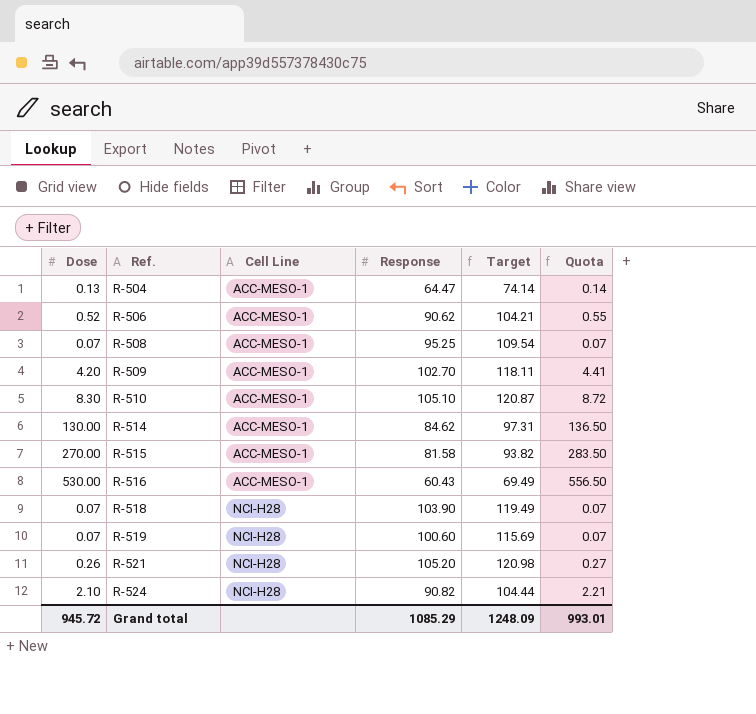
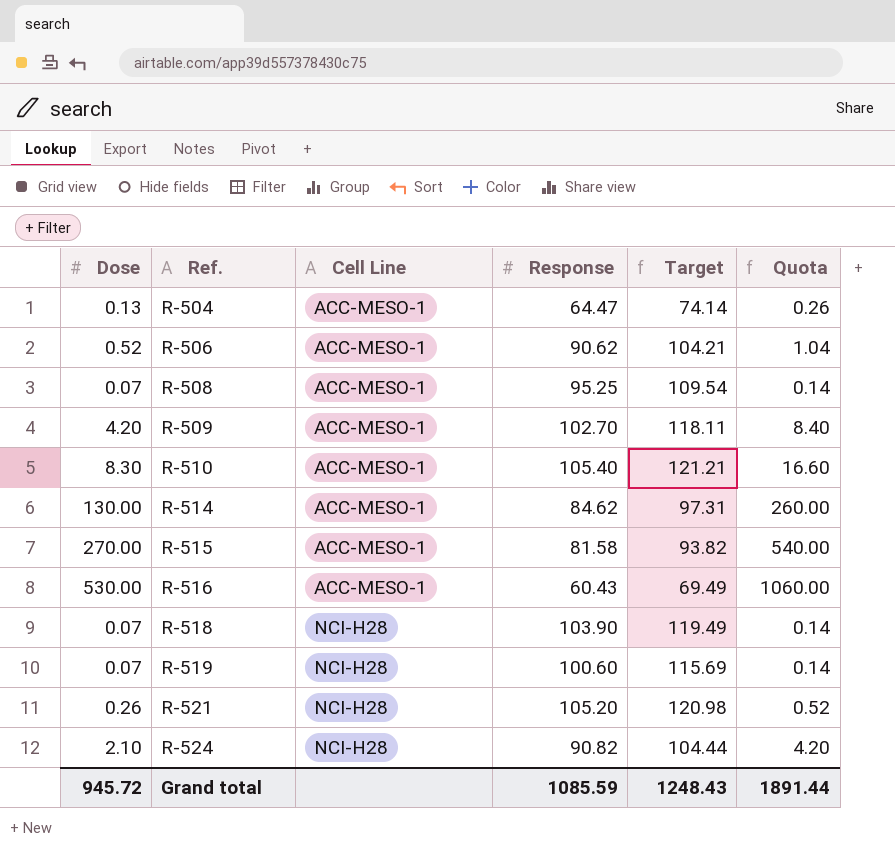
column Quota | formula: [Dose] * 1.05 -> [Dose] * 2
R-510 | Response: 105.10 -> 105.40
R-510 | Target: 120.87 -> 121.21
Grand total | Response: 1085.29 -> 1085.59
Grand total | Target: 1248.09 -> 1248.43
Grand total | Quota: 993.01 -> 1891.44

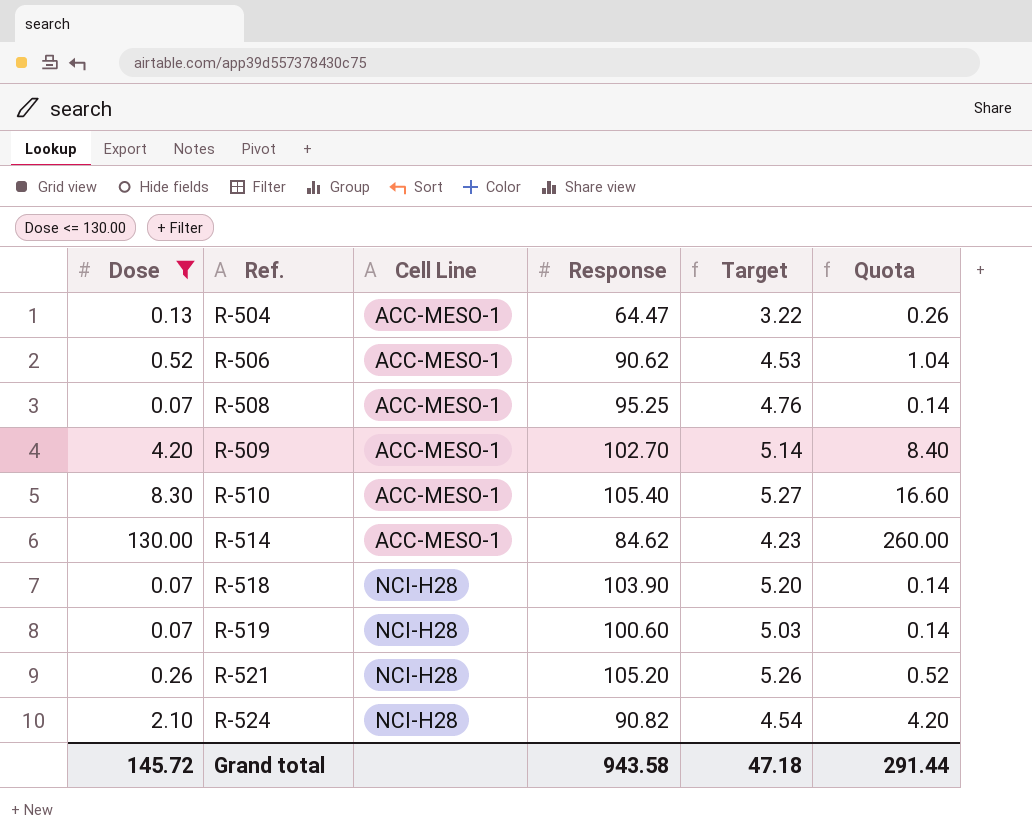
filter: none -> Dose <= 130.00
column Target | formula: [Response] * 1.15 -> [Response] * 0.05
Grand total | Dose: 945.72 -> 145.72
Grand total | Response: 1085.59 -> 943.58
Grand total | Target: 1248.43 -> 47.18
Grand total | Quota: 1891.44 -> 291.44

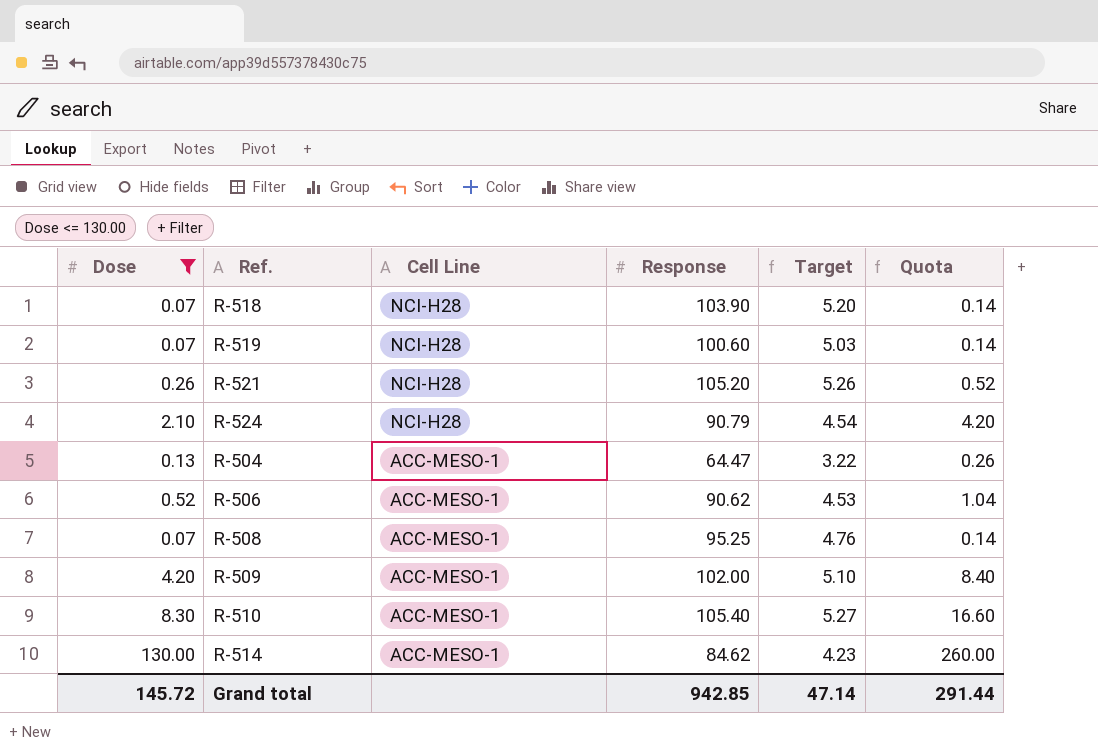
row order: Ref. ascending -> Cell Line descending
R-524 | Response: 90.82 -> 90.79
R-509 | Response: 102.70 -> 102.00
R-509 | Target: 5.14 -> 5.10
Grand total | Response: 943.58 -> 942.85
Grand total | Target: 47.18 -> 47.14

